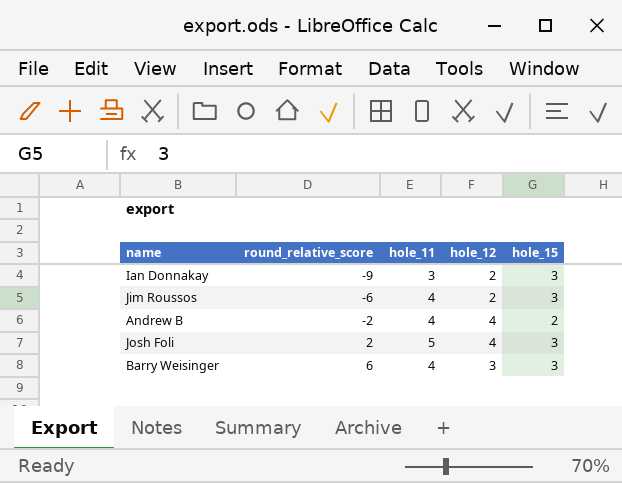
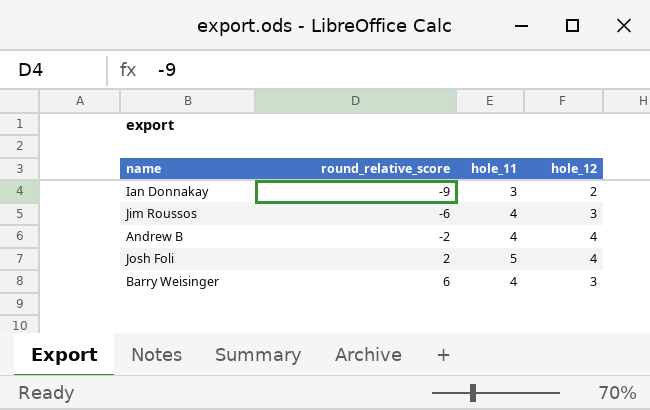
column hole_15 | position: 5 -> none
Jim Roussos | hole_12: 2 -> 3

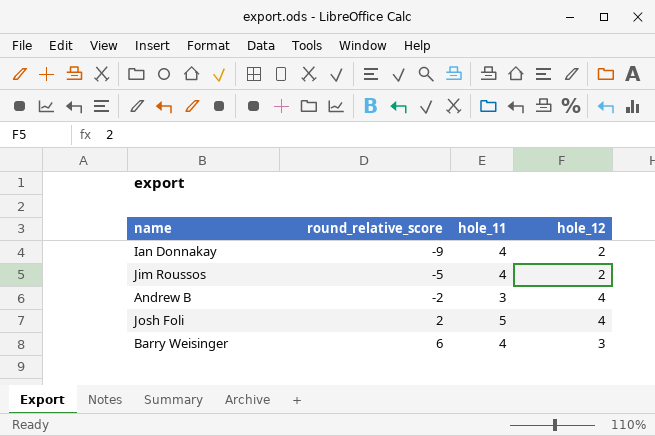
Ian Donnakay | hole_11: 3 -> 4
Jim Roussos | round_relative_score: -6 -> -5
Jim Roussos | hole_12: 3 -> 2
Andrew B | hole_11: 4 -> 3

